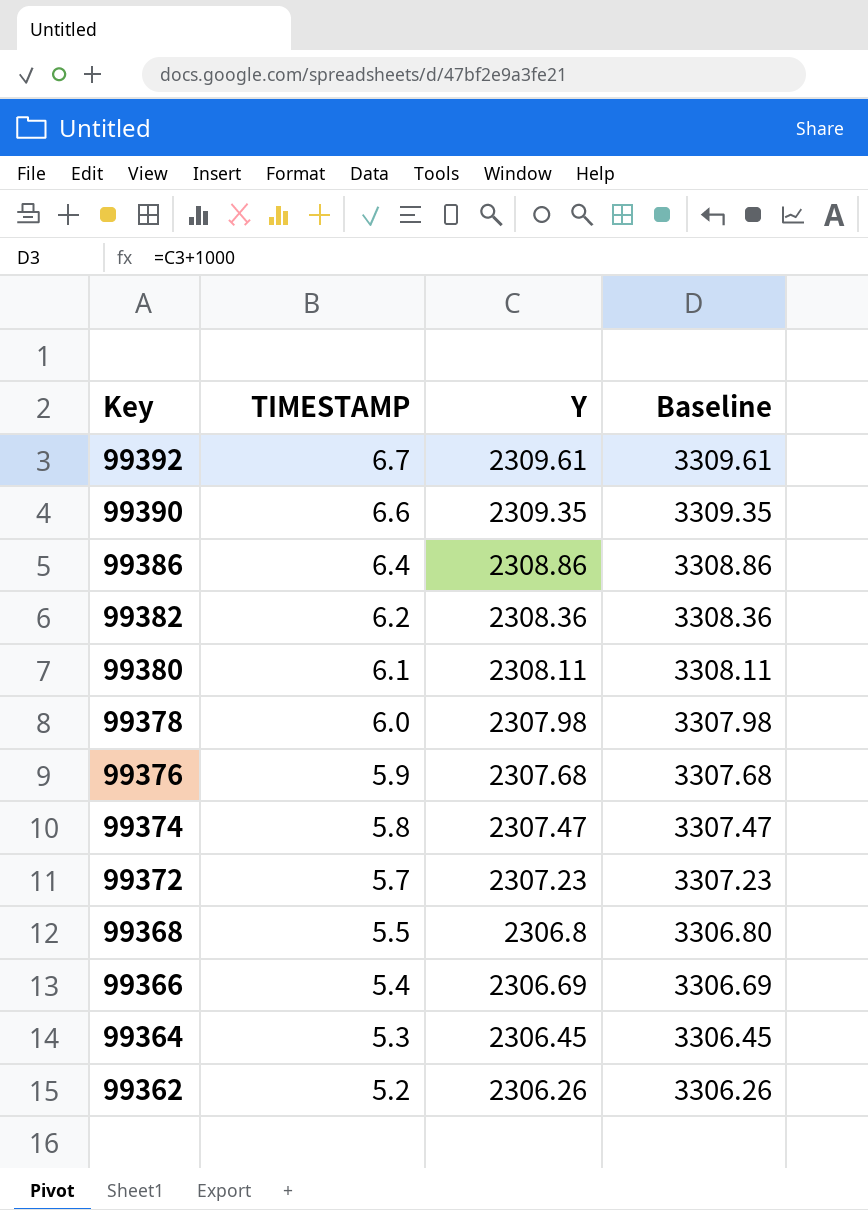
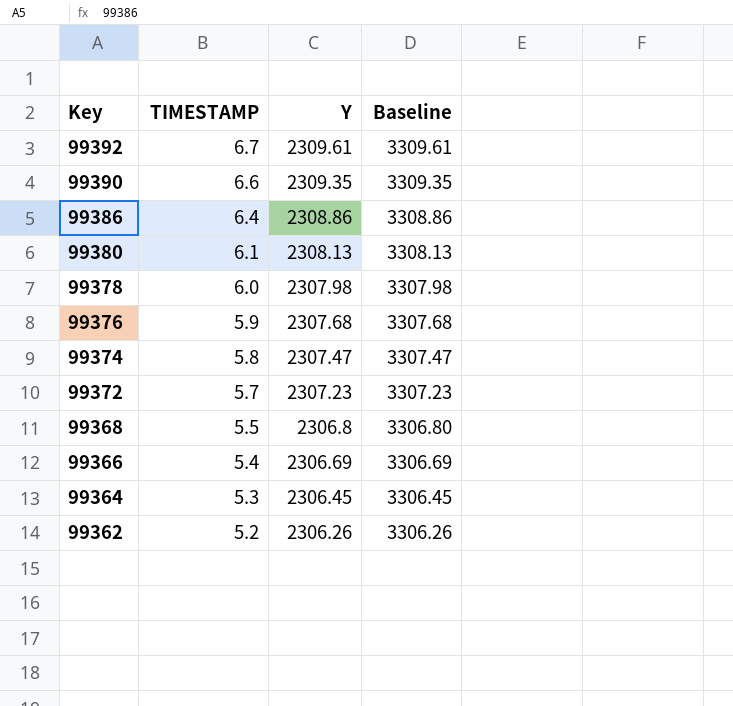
row 99382: 6.2 | 2308.36 | 3308.36 -> none
99380 | Y: 2308.11 -> 2308.13
99380 | Baseline: 3308.11 -> 3308.13

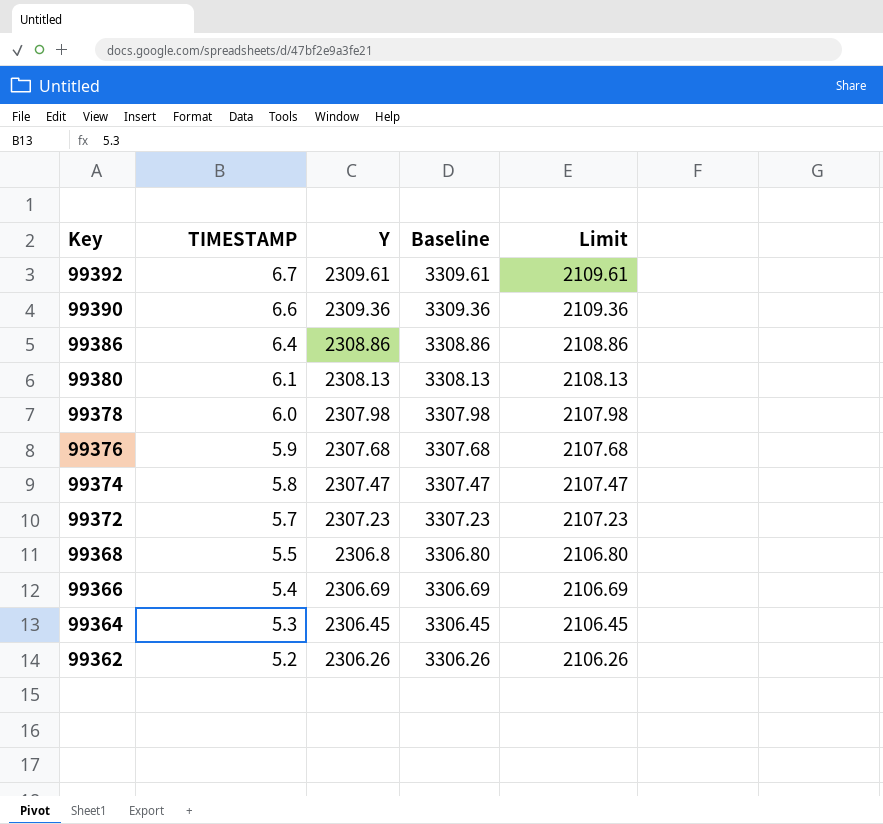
column Limit | formula: none -> [Y] - 200
99390 | Y: 2309.35 -> 2309.36
99390 | Baseline: 3309.35 -> 3309.36

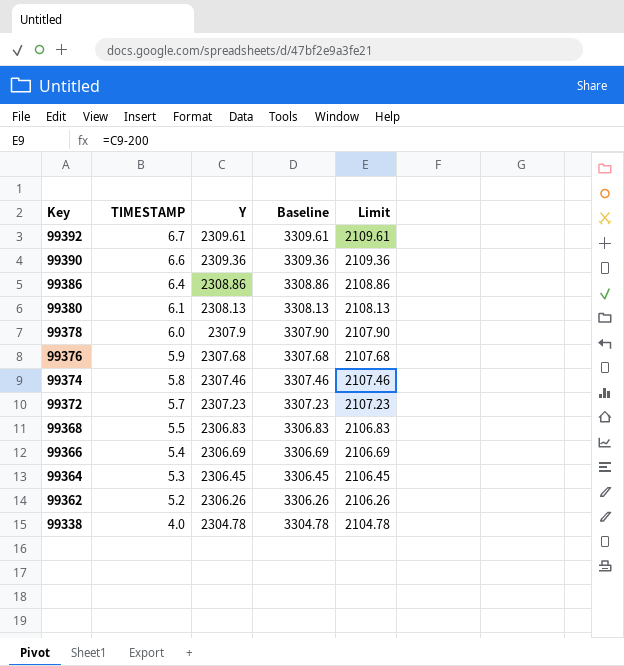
99378 | Y: 2307.98 -> 2307.9
99378 | Baseline: 3307.98 -> 3307.90
99378 | Limit: 2107.98 -> 2107.90
99374 | Y: 2307.47 -> 2307.46
99374 | Baseline: 3307.47 -> 3307.46
99374 | Limit: 2107.47 -> 2107.46
99368 | Y: 2306.8 -> 2306.83
99368 | Baseline: 3306.80 -> 3306.83
99368 | Limit: 2106.80 -> 2106.83
row 99338: none -> 4.0 | 2304.78 | 3304.78 | 2104.78

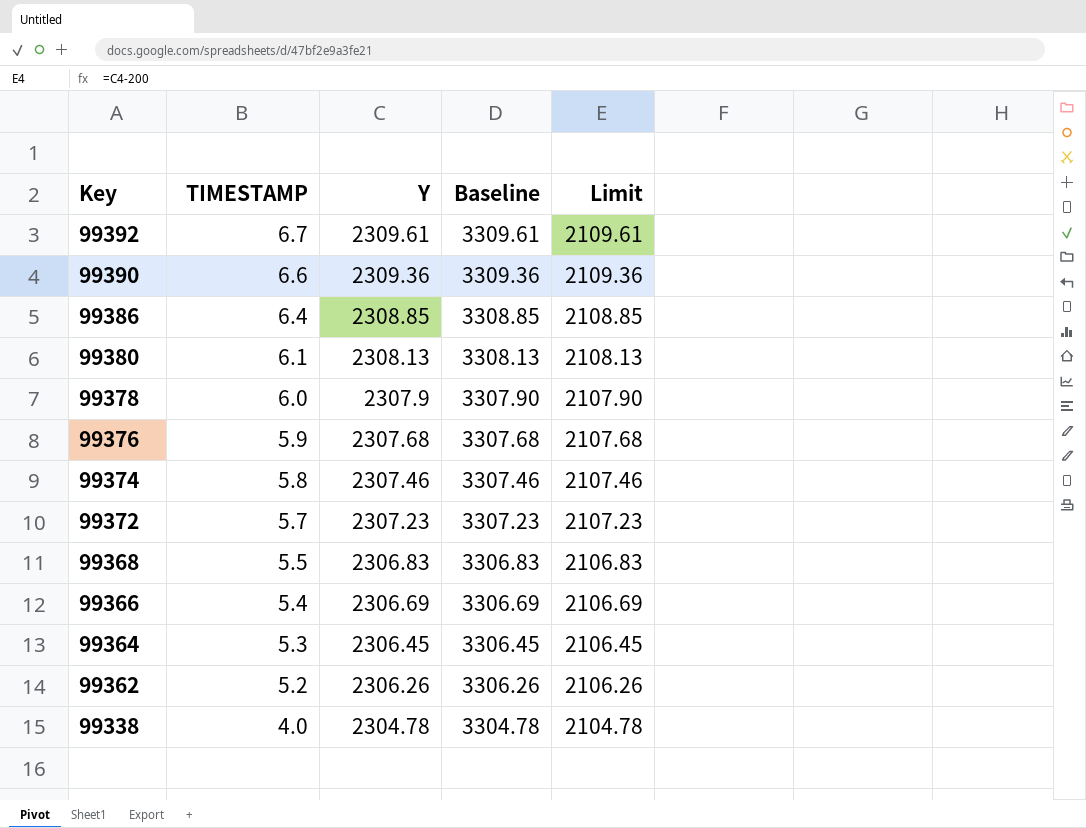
99386 | Y: 2308.86 -> 2308.85
99386 | Baseline: 3308.86 -> 3308.85
99386 | Limit: 2108.86 -> 2108.85

